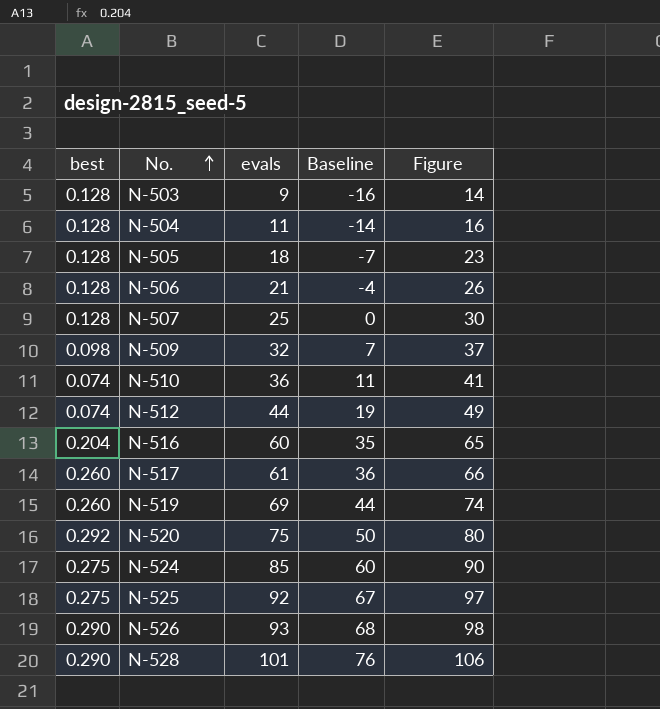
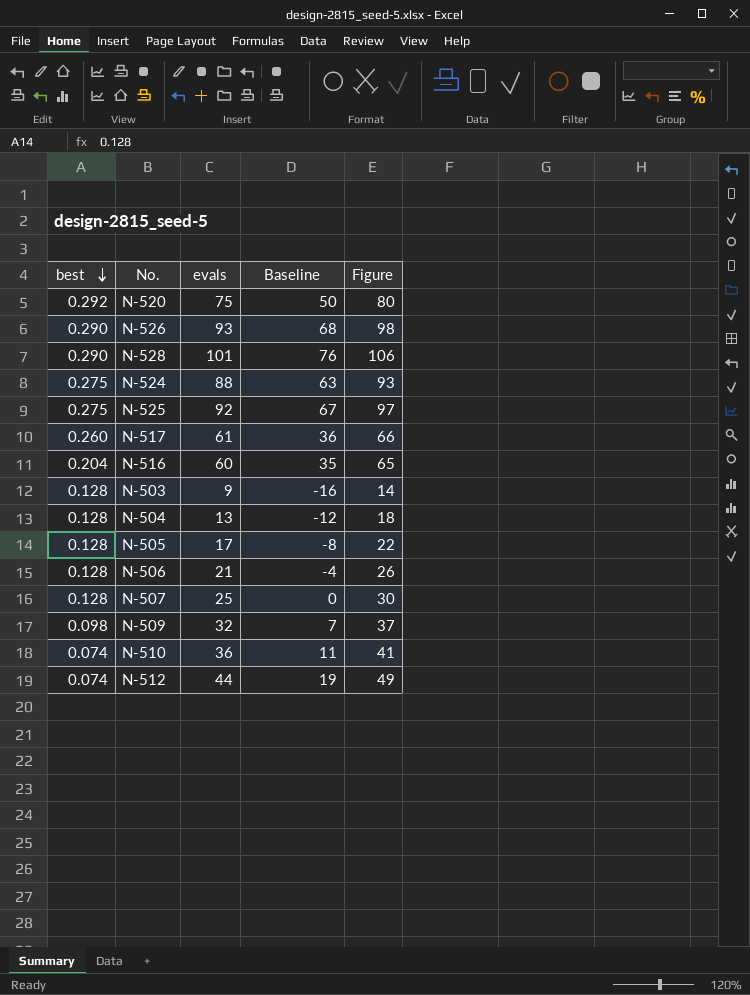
row order: No. ascending -> best descending
row N-519: 0.260 | 69 | 44 | 74 -> none
N-524 | evals: 85 -> 88
N-524 | Baseline: 60 -> 63
N-524 | Figure: 90 -> 93
N-504 | evals: 11 -> 13
N-504 | Baseline: -14 -> -12
N-504 | Figure: 16 -> 18
N-505 | evals: 18 -> 17
N-505 | Baseline: -7 -> -8
N-505 | Figure: 23 -> 22

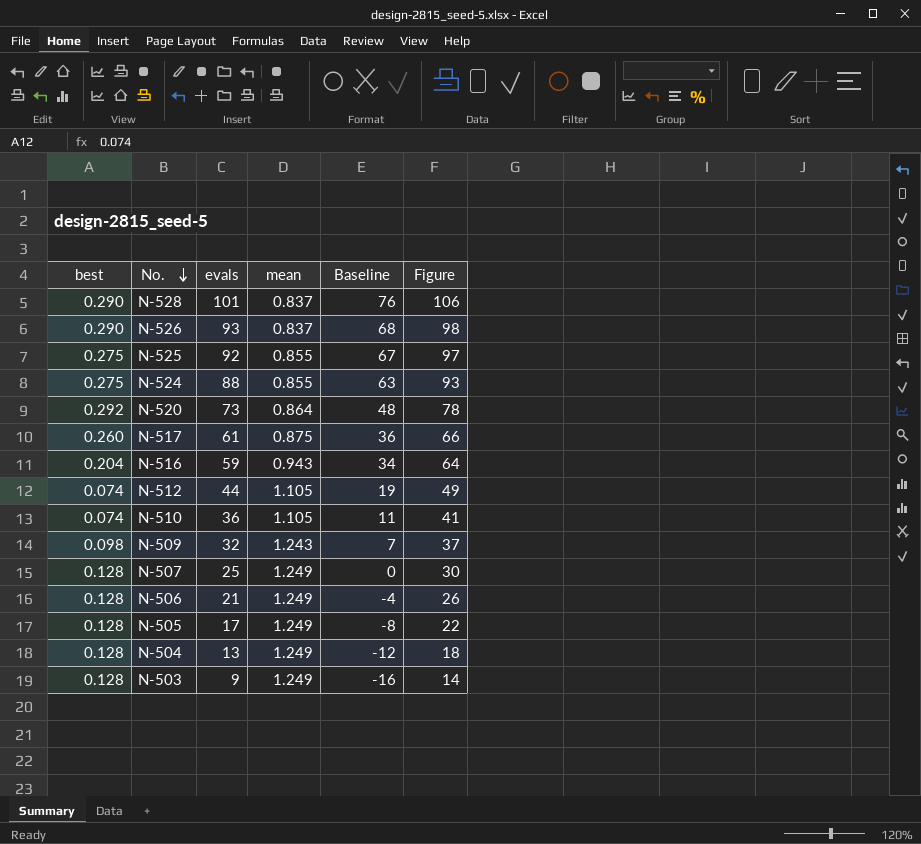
row order: best descending -> No. descending
column mean | position: none -> 4
N-520 | evals: 75 -> 73
N-520 | Baseline: 50 -> 48
N-520 | Figure: 80 -> 78
N-516 | evals: 60 -> 59
N-516 | Baseline: 35 -> 34
N-516 | Figure: 65 -> 64

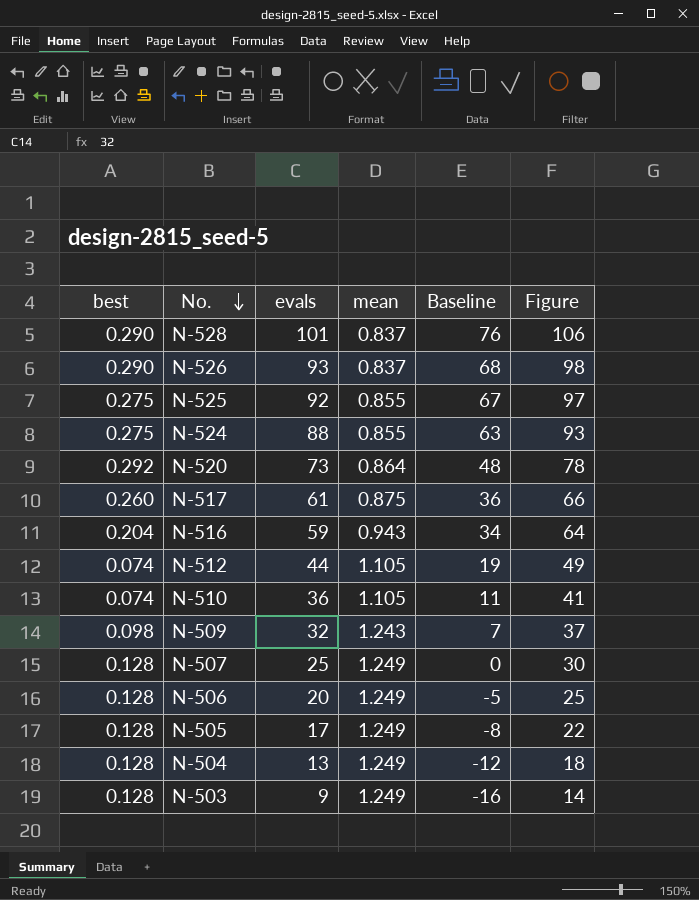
N-506 | evals: 21 -> 20
N-506 | Baseline: -4 -> -5
N-506 | Figure: 26 -> 25

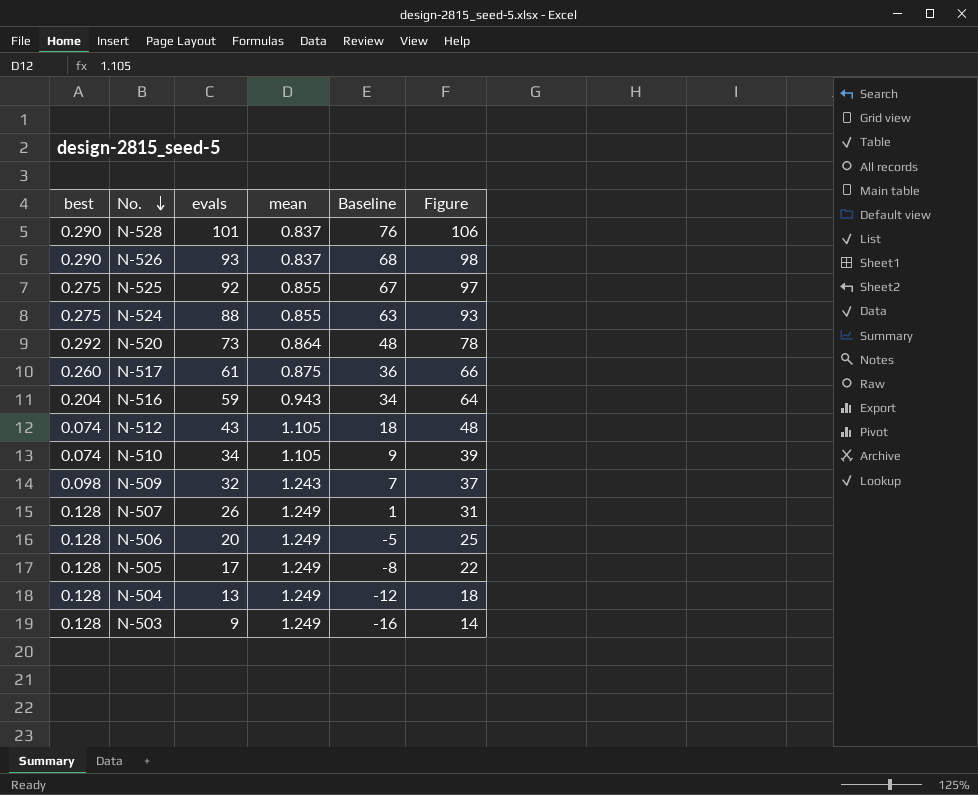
N-512 | evals: 44 -> 43
N-512 | Baseline: 19 -> 18
N-512 | Figure: 49 -> 48
N-510 | evals: 36 -> 34
N-510 | Baseline: 11 -> 9
N-510 | Figure: 41 -> 39
N-507 | evals: 25 -> 26
N-507 | Baseline: 0 -> 1
N-507 | Figure: 30 -> 31

